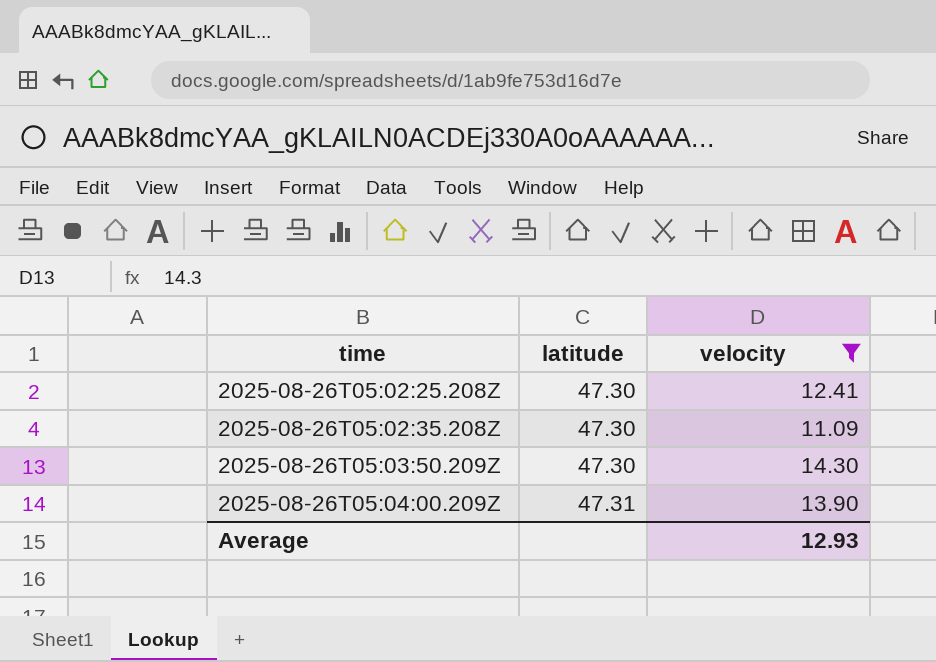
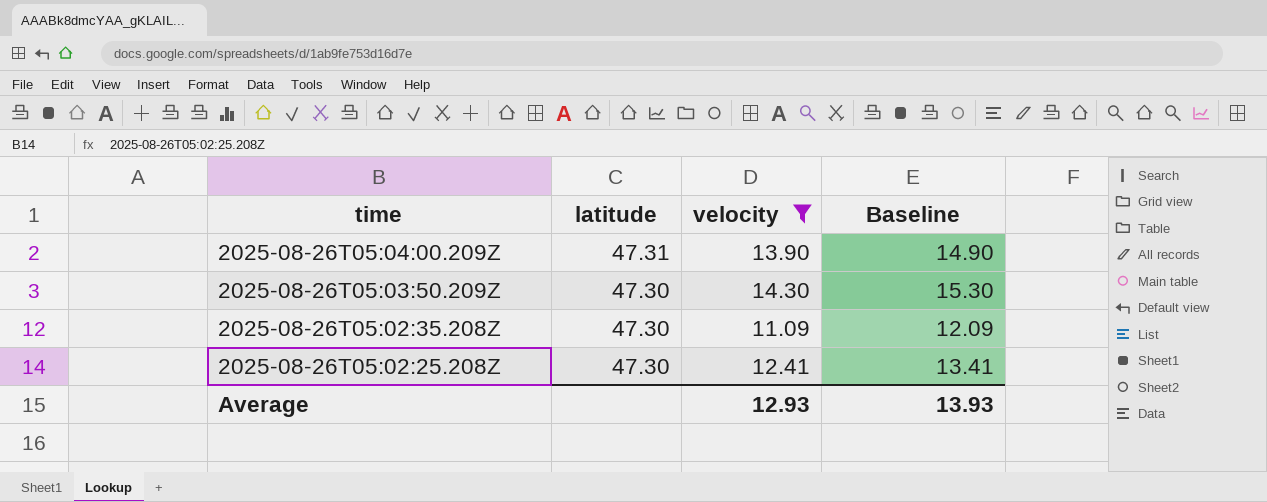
row order: time ascending -> time descending
column Baseline | formula: none -> [velocity] + 1

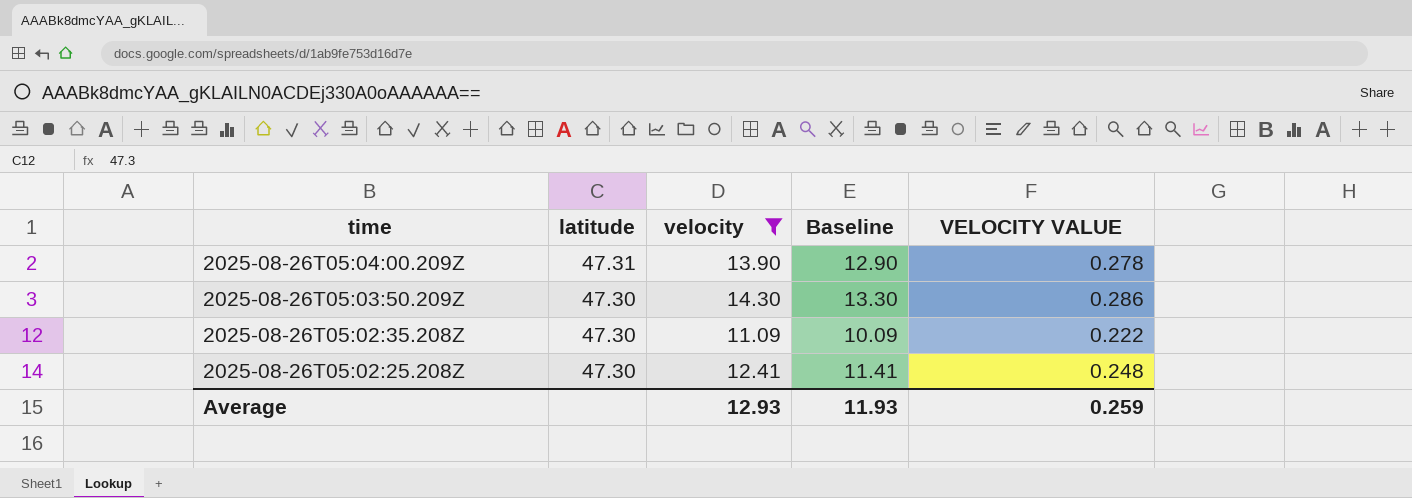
column Baseline | formula: [velocity] + 1 -> [velocity] - 1
column VELOCITY VALUE | formula: none -> [velocity] * 0.02
Average | Baseline: 13.93 -> 11.93

